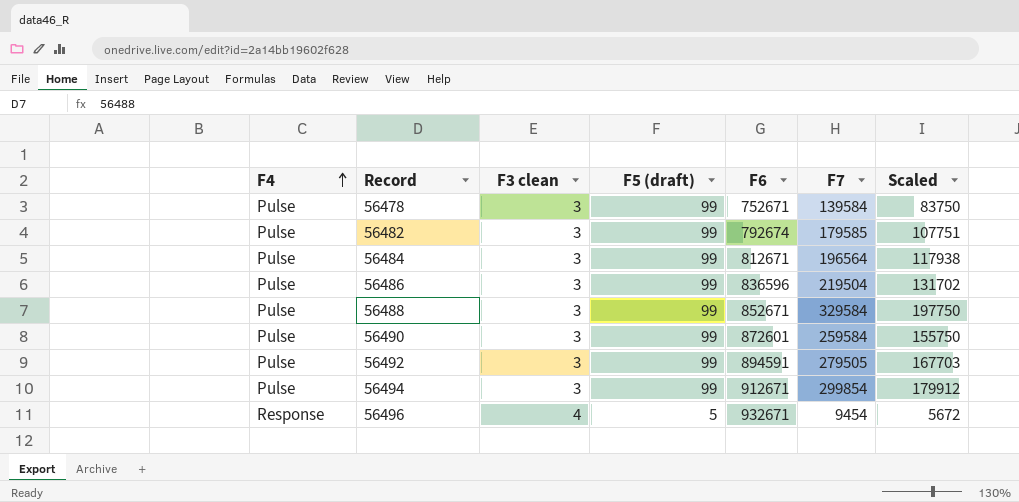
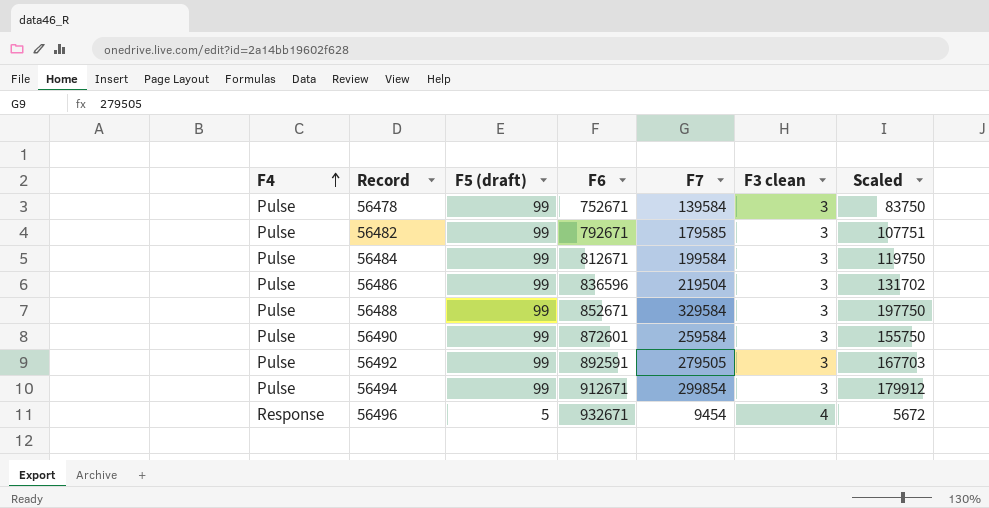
column F3 clean | position: 3 -> 6
56482 | F6: 792674 -> 792671
56484 | F7: 196564 -> 199584
56484 | Scaled: 117938 -> 119750
56492 | F6: 894591 -> 892591

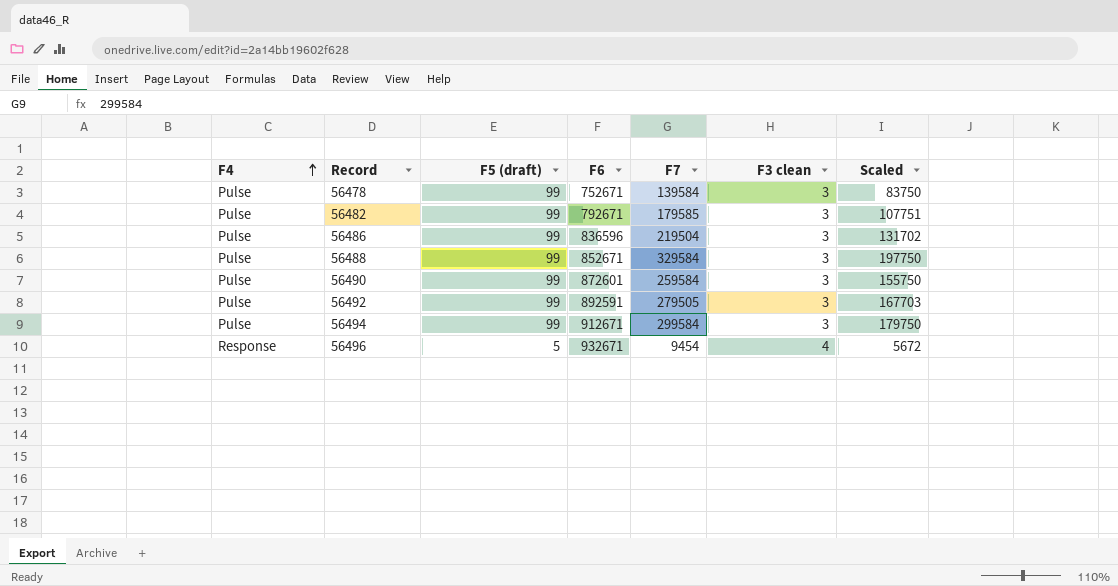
row 56484: Pulse | 99 | 812671 | 199584 | 3 | 119750 -> none
56494 | F7: 299854 -> 299584
56494 | Scaled: 179912 -> 179750

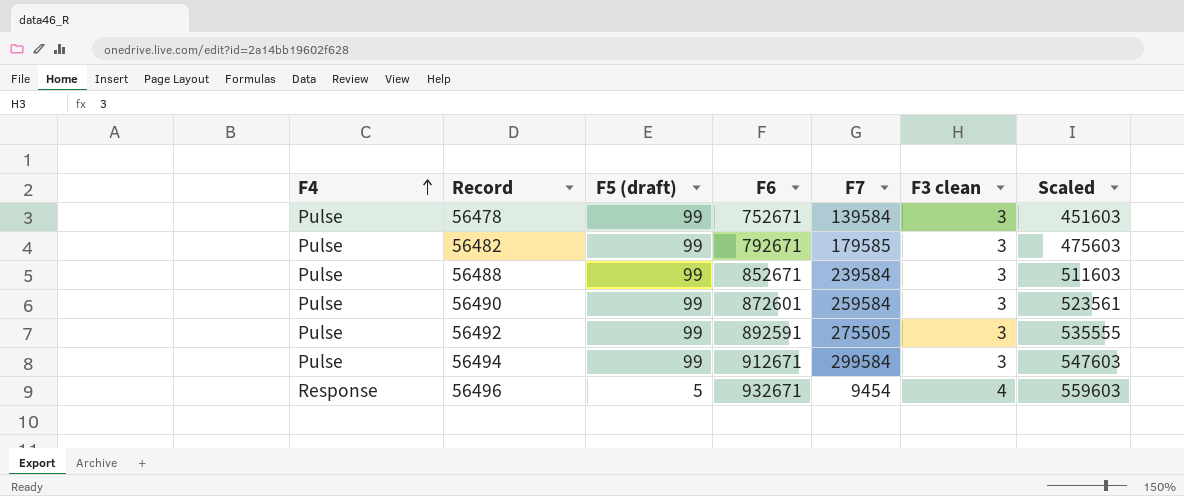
column Scaled | formula: [F7] * 0.6 -> [F6] * 0.6
row 56486: Pulse | 99 | 836596 | 219504 | 3 | 131702 -> none
56488 | F7: 329584 -> 239584
56492 | F7: 279505 -> 275505

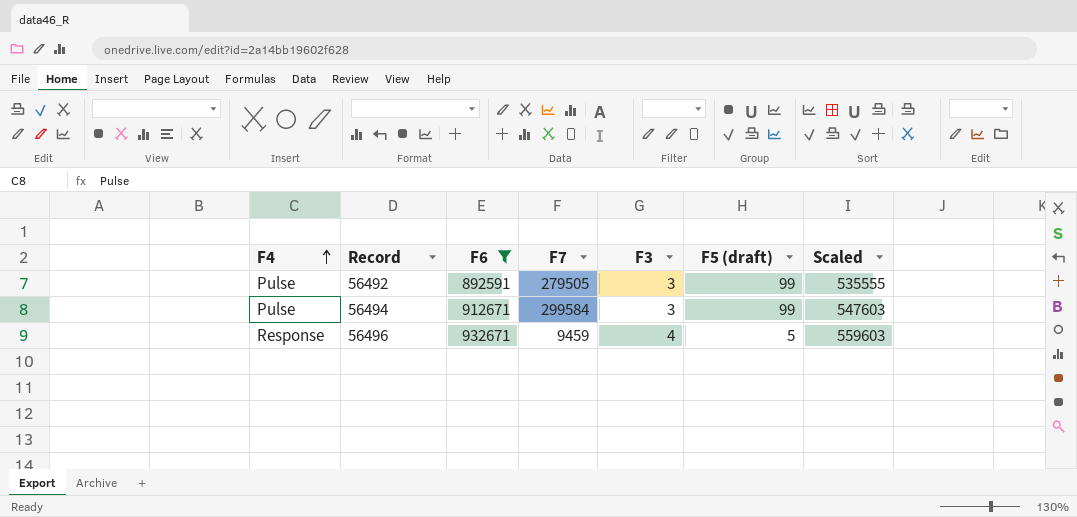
filter: none -> F6 >= 892591
column name: F3 clean -> F3
column F5 (draft) | position: 3 -> 6
56492 | F7: 275505 -> 279505
56496 | F7: 9454 -> 9459

